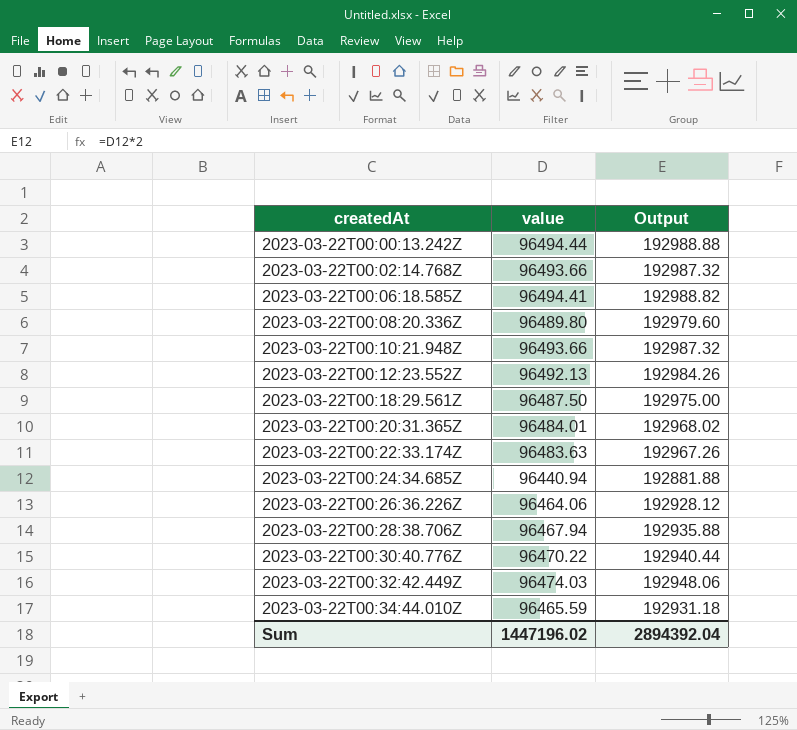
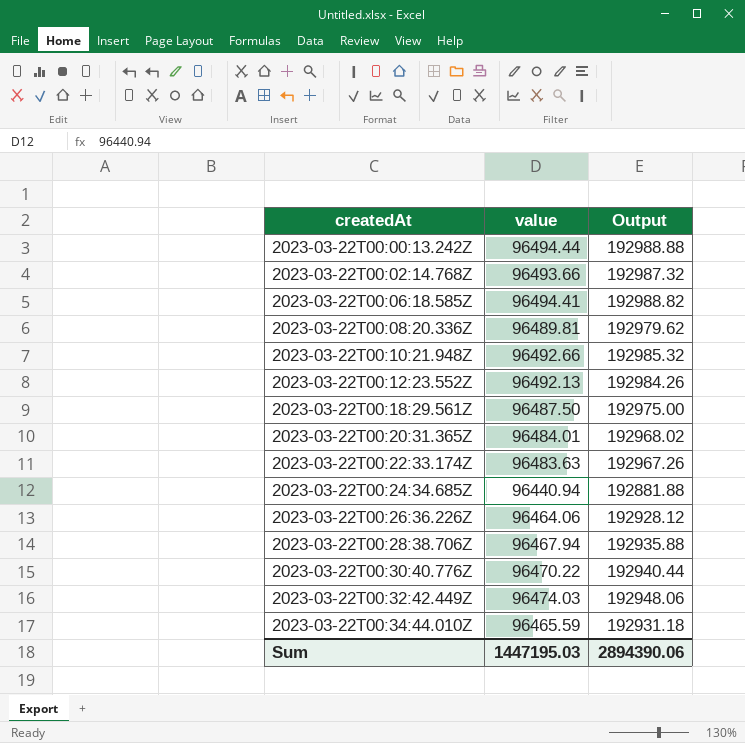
2023-03-22T00:08:20.336Z | value: 96489.80 -> 96489.81
2023-03-22T00:08:20.336Z | Output: 192979.60 -> 192979.62
2023-03-22T00:10:21.948Z | value: 96493.66 -> 96492.66
2023-03-22T00:10:21.948Z | Output: 192987.32 -> 192985.32
Sum | value: 1447196.02 -> 1447195.03
Sum | Output: 2894392.04 -> 2894390.06

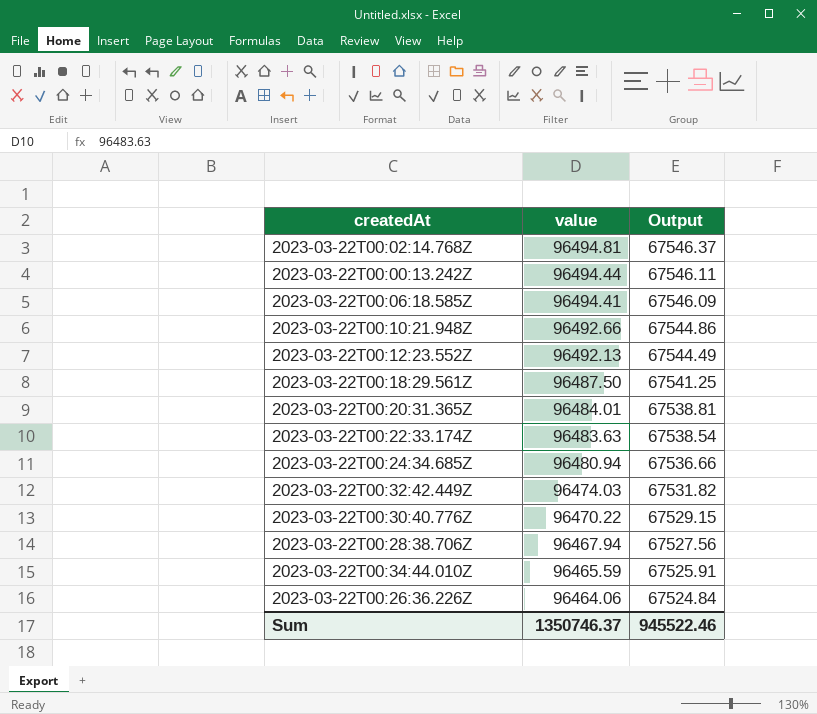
row order: createdAt ascending -> value descending
column Output | formula: [value] * 2 -> [value] * 0.7
row 2023-03-22T00:08:20.336Z: 96489.81 | 192979.62 -> none
2023-03-22T00:02:14.768Z | value: 96493.66 -> 96494.81
2023-03-22T00:24:34.685Z | value: 96440.94 -> 96480.94
Sum | value: 1447195.03 -> 1350746.37
Sum | Output: 2894390.06 -> 945522.46

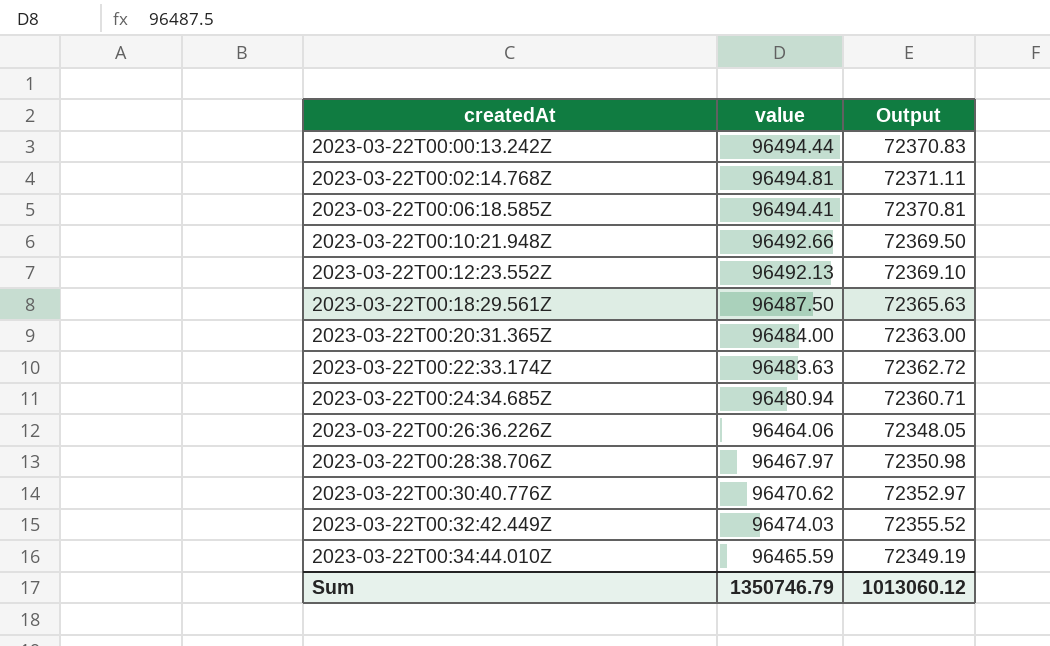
row order: value descending -> createdAt ascending
column Output | formula: [value] * 0.7 -> [value] * 0.75
2023-03-22T00:20:31.365Z | value: 96484.01 -> 96484.00
2023-03-22T00:28:38.706Z | value: 96467.94 -> 96467.97
2023-03-22T00:30:40.776Z | value: 96470.22 -> 96470.62
Sum | value: 1350746.37 -> 1350746.79
Sum | Output: 945522.46 -> 1013060.12

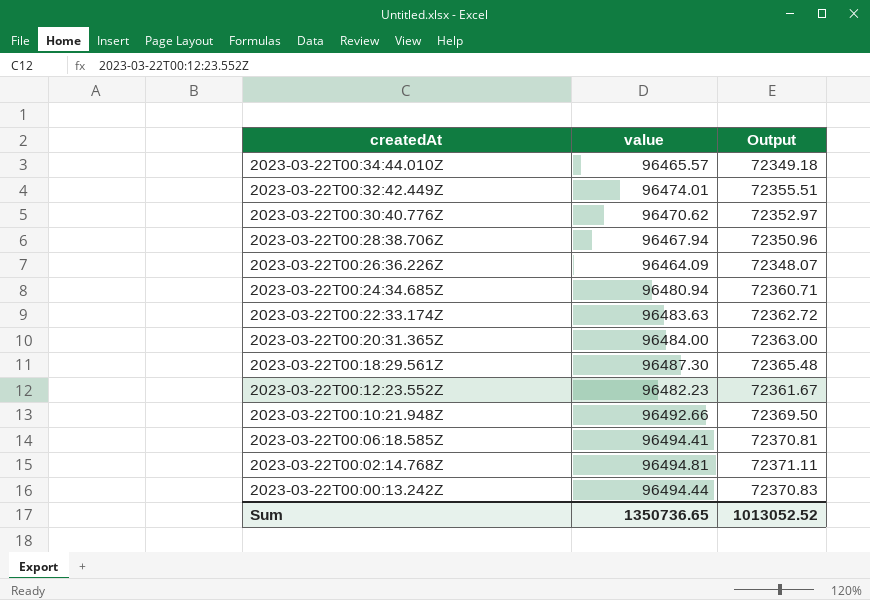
row order: createdAt ascending -> createdAt descending
2023-03-22T00:34:44.010Z | value: 96465.59 -> 96465.57
2023-03-22T00:34:44.010Z | Output: 72349.19 -> 72349.18
2023-03-22T00:32:42.449Z | value: 96474.03 -> 96474.01
2023-03-22T00:32:42.449Z | Output: 72355.52 -> 72355.51
2023-03-22T00:28:38.706Z | value: 96467.97 -> 96467.94
2023-03-22T00:28:38.706Z | Output: 72350.98 -> 72350.96
2023-03-22T00:26:36.226Z | value: 96464.06 -> 96464.09
2023-03-22T00:26:36.226Z | Output: 72348.05 -> 72348.07
2023-03-22T00:18:29.561Z | value: 96487.50 -> 96487.30
2023-03-22T00:18:29.561Z | Output: 72365.63 -> 72365.48
2023-03-22T00:12:23.552Z | value: 96492.13 -> 96482.23
2023-03-22T00:12:23.552Z | Output: 72369.10 -> 72361.67
Sum | value: 1350746.79 -> 1350736.65
Sum | Output: 1013060.12 -> 1013052.52

